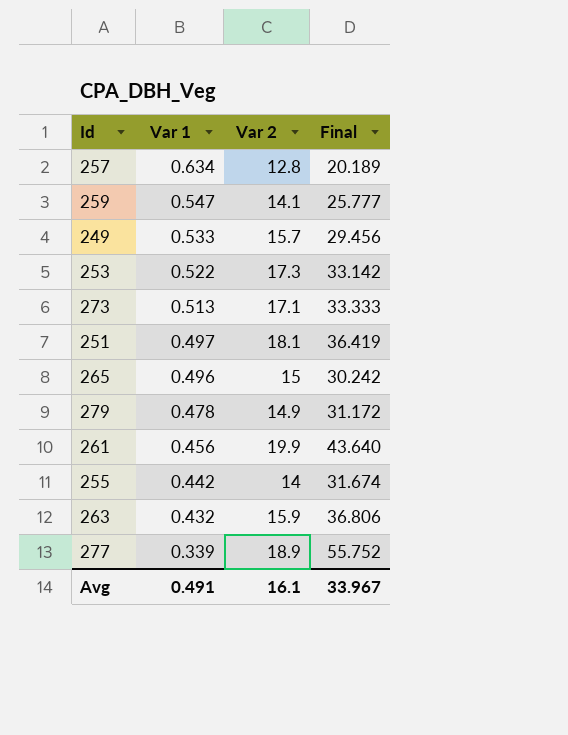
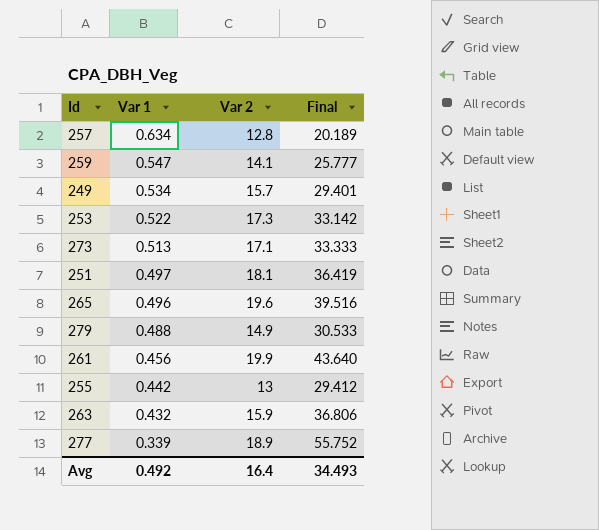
249 | Var 1: 0.533 -> 0.534
249 | Final: 29.456 -> 29.401
265 | Var 2: 15 -> 19.6
265 | Final: 30.242 -> 39.516
279 | Var 1: 0.478 -> 0.488
279 | Final: 31.172 -> 30.533
255 | Var 2: 14 -> 13
255 | Final: 31.674 -> 29.412
Avg | Var 1: 0.491 -> 0.492
Avg | Var 2: 16.1 -> 16.4
Avg | Final: 33.967 -> 34.493

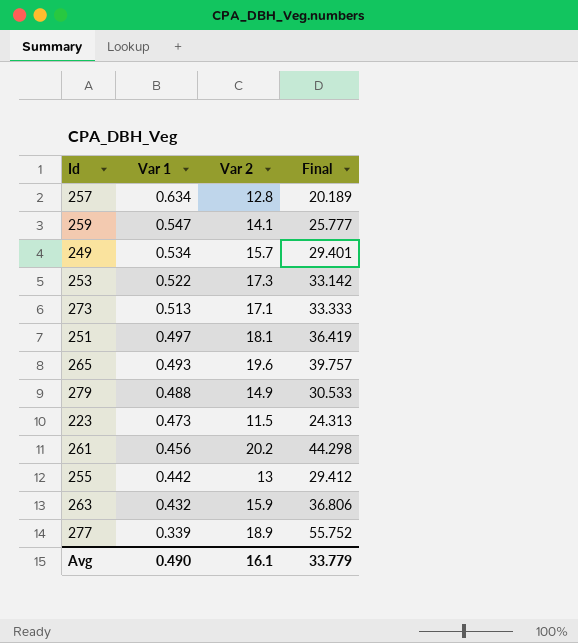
265 | Var 1: 0.496 -> 0.493
265 | Final: 39.516 -> 39.757
row 223: none -> 0.473 | 11.5 | 24.313
261 | Var 2: 19.9 -> 20.2
261 | Final: 43.640 -> 44.298
Avg | Var 1: 0.492 -> 0.490
Avg | Var 2: 16.4 -> 16.1
Avg | Final: 34.493 -> 33.779

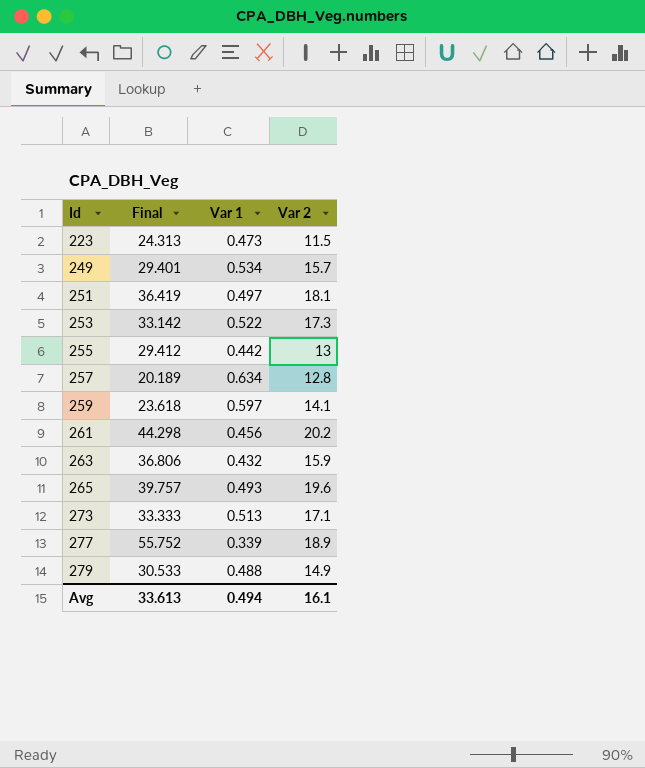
row order: Var 1 descending -> Id ascending
column Final | position: 4 -> 2
259 | Final: 25.777 -> 23.618
259 | Var 1: 0.547 -> 0.597
Avg | Final: 33.779 -> 33.613
Avg | Var 1: 0.490 -> 0.494

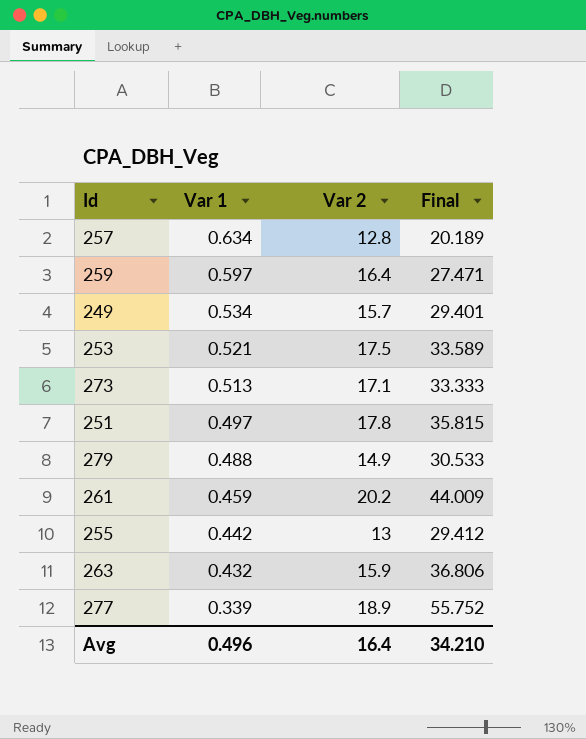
row order: Id ascending -> Var 1 descending
column Final | position: 2 -> 4
row 223: 24.313 | 0.473 | 11.5 -> none
row 265: 39.757 | 0.493 | 19.6 -> none
259 | Var 2: 14.1 -> 16.4
259 | Final: 23.618 -> 27.471
253 | Var 1: 0.522 -> 0.521
253 | Var 2: 17.3 -> 17.5
253 | Final: 33.142 -> 33.589
251 | Var 2: 18.1 -> 17.8
251 | Final: 36.419 -> 35.815
261 | Var 1: 0.456 -> 0.459
261 | Final: 44.298 -> 44.009
Avg | Var 1: 0.494 -> 0.496
Avg | Var 2: 16.1 -> 16.4
Avg | Final: 33.613 -> 34.210

